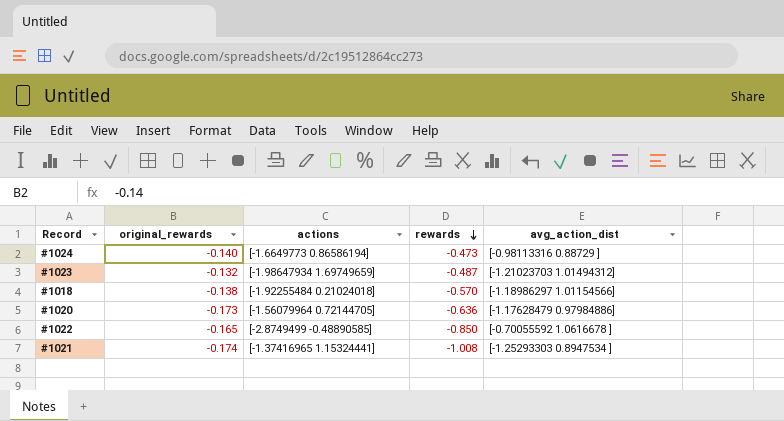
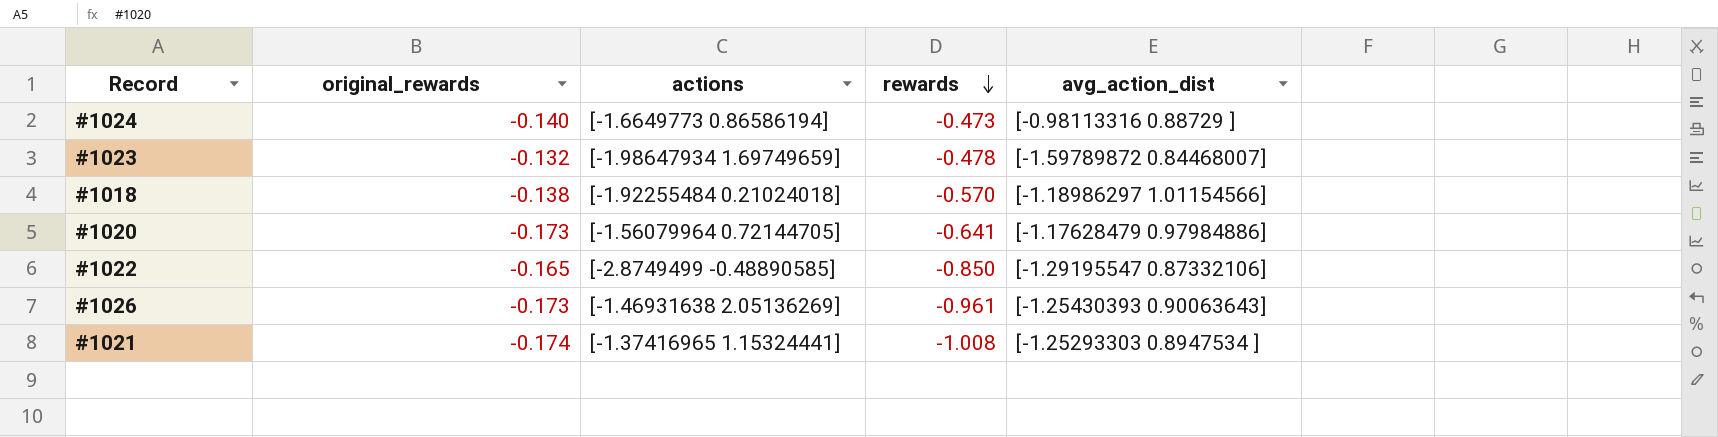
#1023 | rewards: -0.487 -> -0.478
#1023 | avg_action_dist: [-1.21023703 1.01494312] -> [-1.59789872 0.84468007]
#1020 | rewards: -0.636 -> -0.641
#1022 | avg_action_dist: [-0.70055592 1.0616678 ] -> [-1.29195547 0.87332106]
row #1026: none -> -0.173 | [-1.46931638 2.05136269] | -0.961 | [-1.25430393 0.90063643]

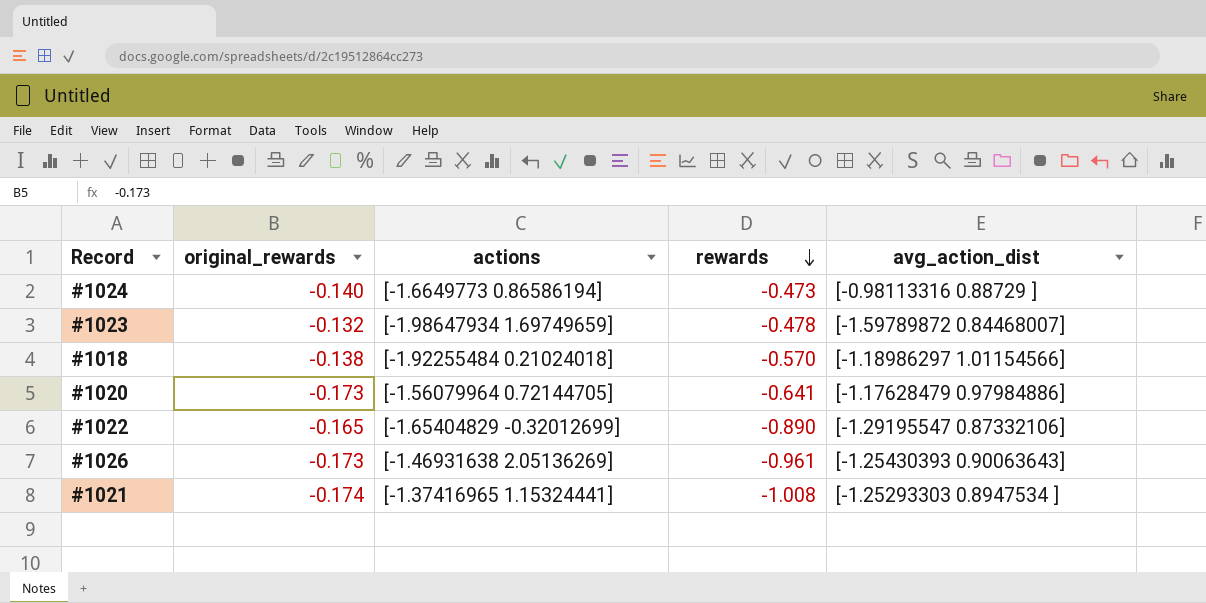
#1022 | actions: [-2.8749499 -0.48890585] -> [-1.65404829 -0.32012699]
#1022 | rewards: -0.850 -> -0.890

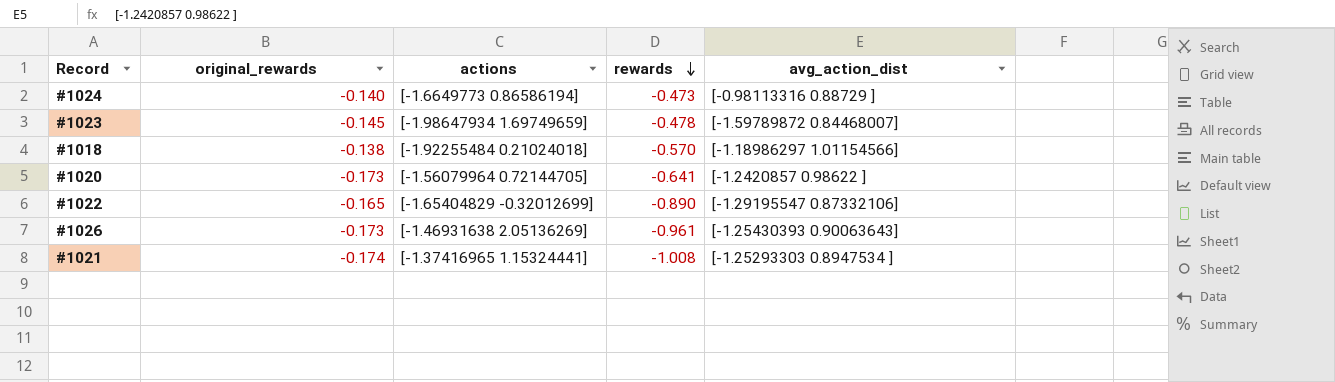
#1023 | original_rewards: -0.132 -> -0.145
#1020 | avg_action_dist: [-1.17628479 0.97984886] -> [-1.2420857 0.98622 ]

